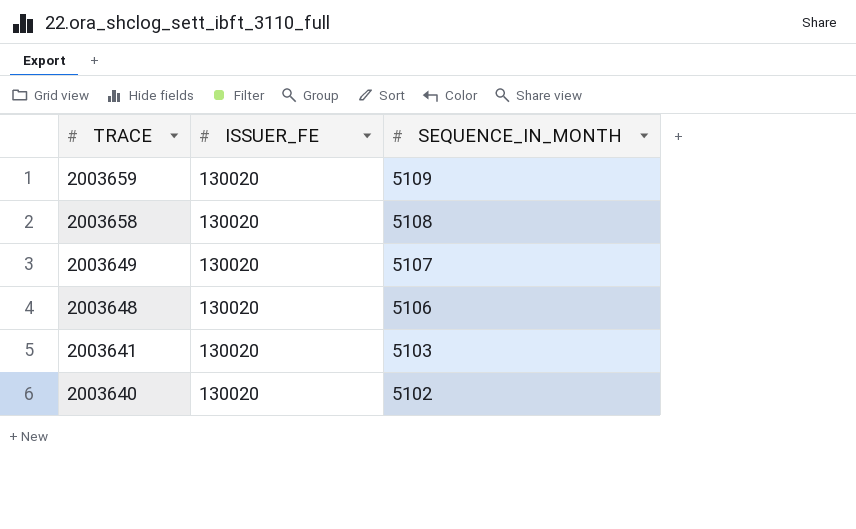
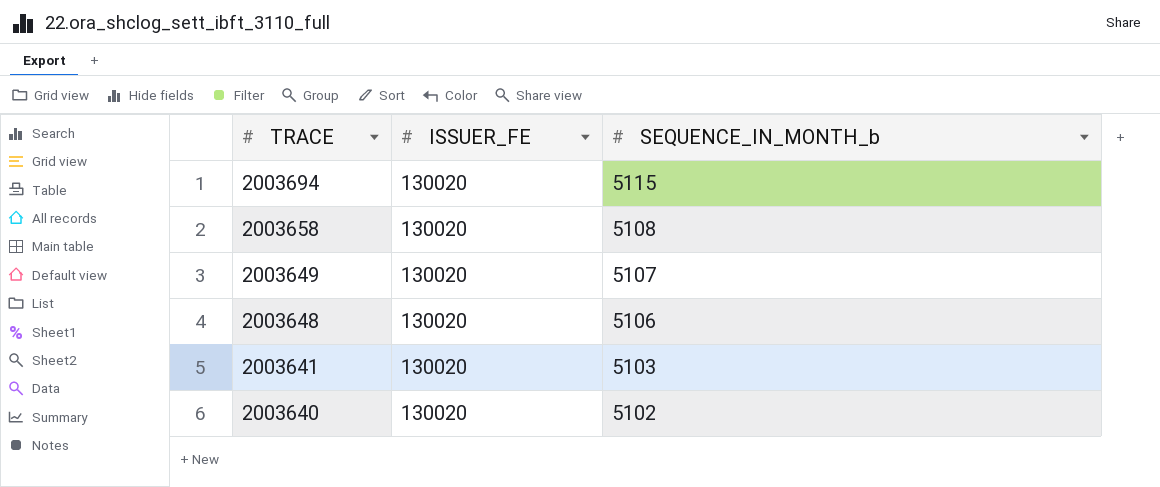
column name: SEQUENCE_IN_MONTH -> SEQUENCE_IN_MONTH_b
row 2003659: 130020 | 5109 -> none
row 2003694: none -> 130020 | 5115

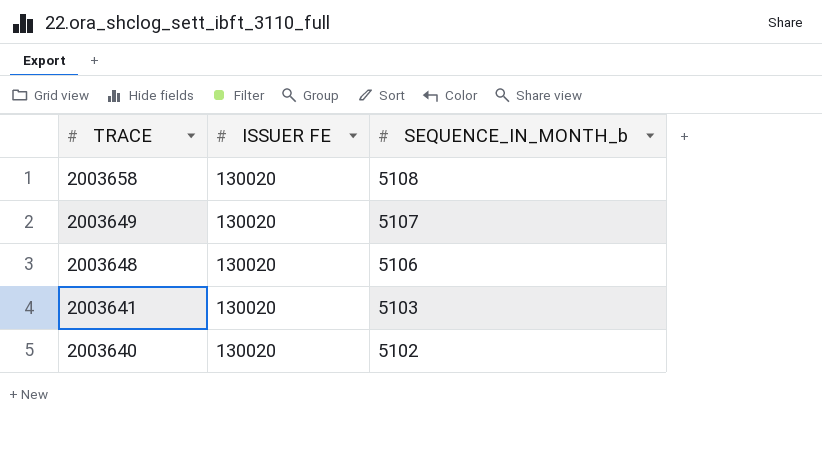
column name: ISSUER_FE -> ISSUER FE
row 2003694: 130020 | 5115 -> none

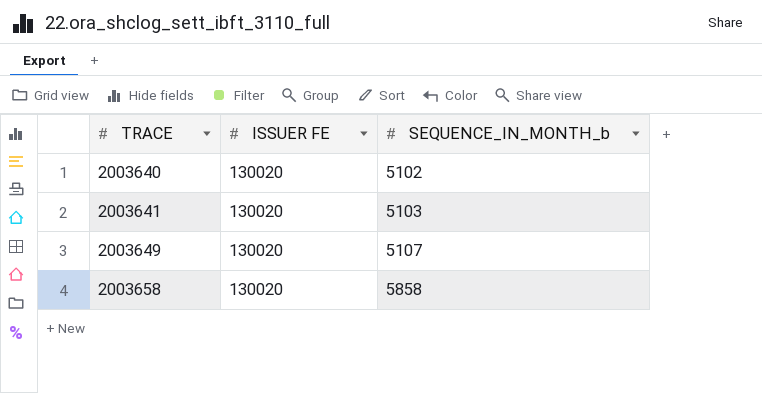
row order: TRACE descending -> TRACE ascending
row 2003648: 130020 | 5106 -> none
2003658 | SEQUENCE_IN_MONTH_b: 5108 -> 5858

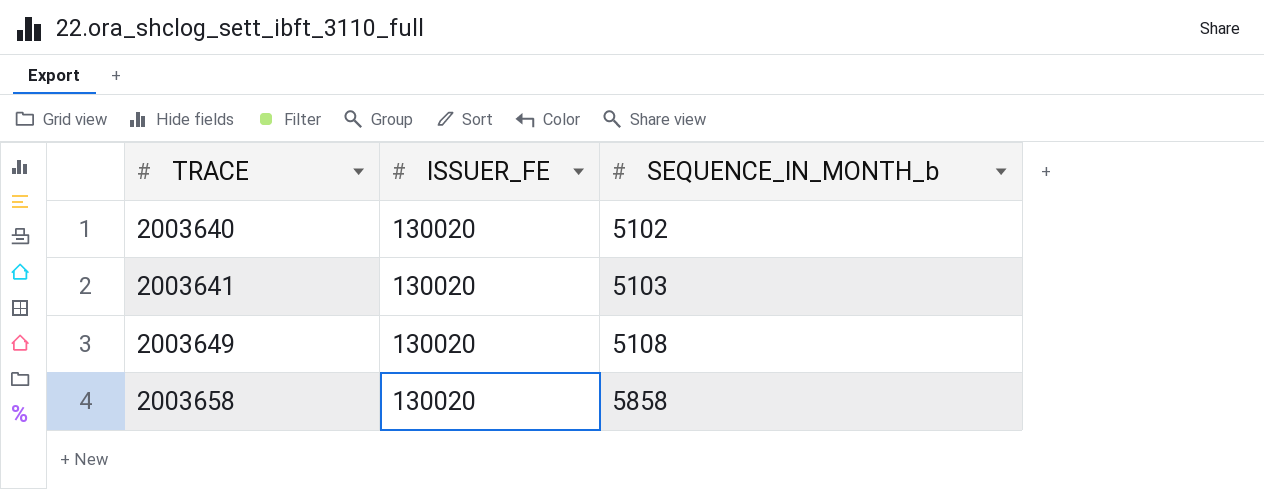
column name: ISSUER FE -> ISSUER_FE
2003649 | SEQUENCE_IN_MONTH_b: 5107 -> 5108

